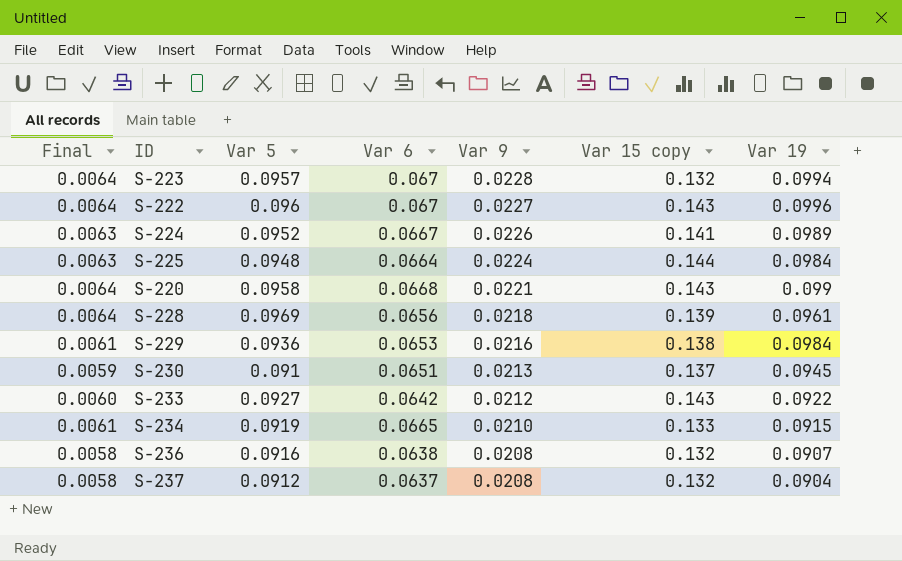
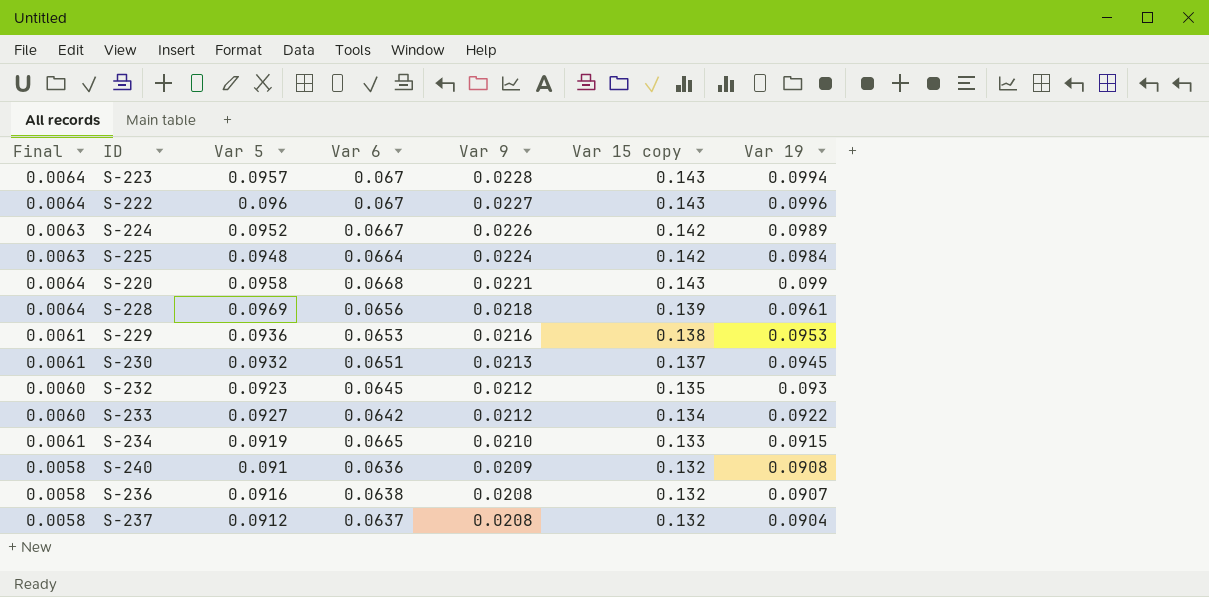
S-223 | Var 15 copy: 0.132 -> 0.143
S-224 | Var 15 copy: 0.141 -> 0.142
S-225 | Var 15 copy: 0.144 -> 0.142
S-229 | Var 19: 0.0984 -> 0.0953
S-230 | Final: 0.0059 -> 0.0061
S-230 | Var 5: 0.091 -> 0.0932
row S-232: none -> 0.0060 | 0.0923 | 0.0645 | 0.0212 | 0.135 | 0.093
S-233 | Var 15 copy: 0.143 -> 0.134
row S-240: none -> 0.0058 | 0.091 | 0.0636 | 0.0209 | 0.132 | 0.0908

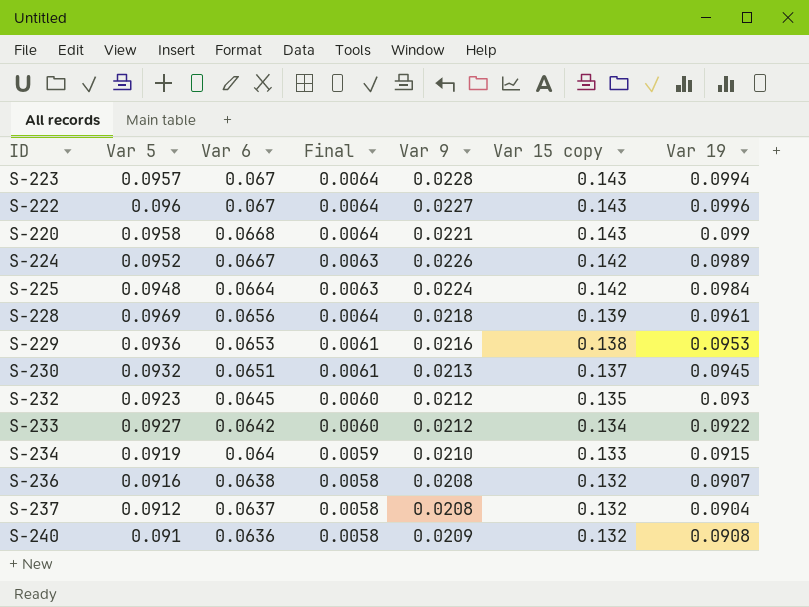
row order: Var 9 descending -> Var 6 descending
column Final | position: 1 -> 4
S-234 | Var 6: 0.0665 -> 0.064
S-234 | Final: 0.0061 -> 0.0059

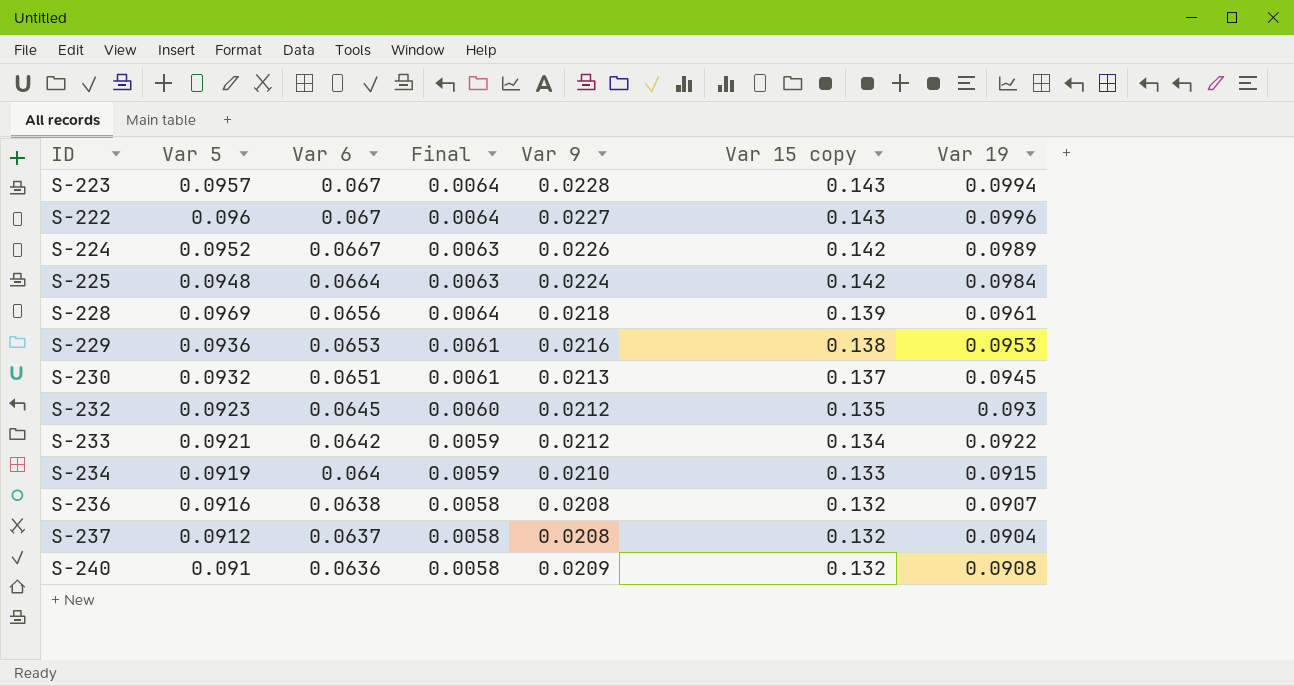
row S-220: 0.0958 | 0.0668 | 0.0064 | 0.0221 | 0.143 | 0.099 -> none
S-233 | Var 5: 0.0927 -> 0.0921
S-233 | Final: 0.0060 -> 0.0059

